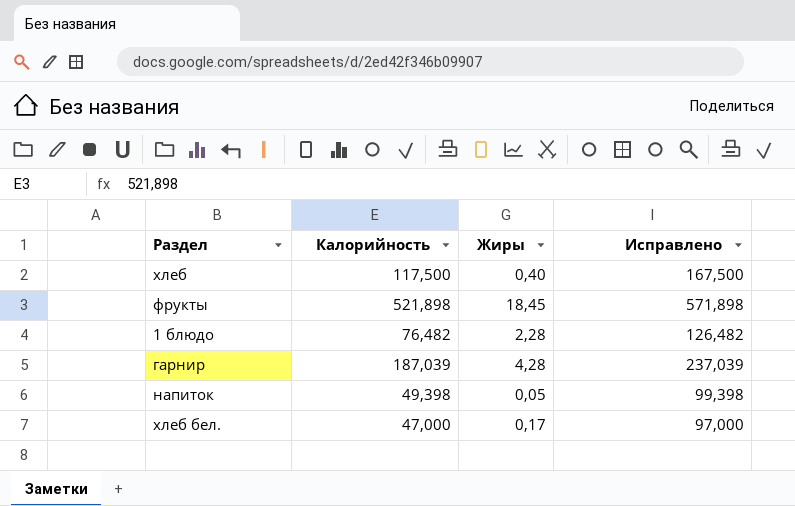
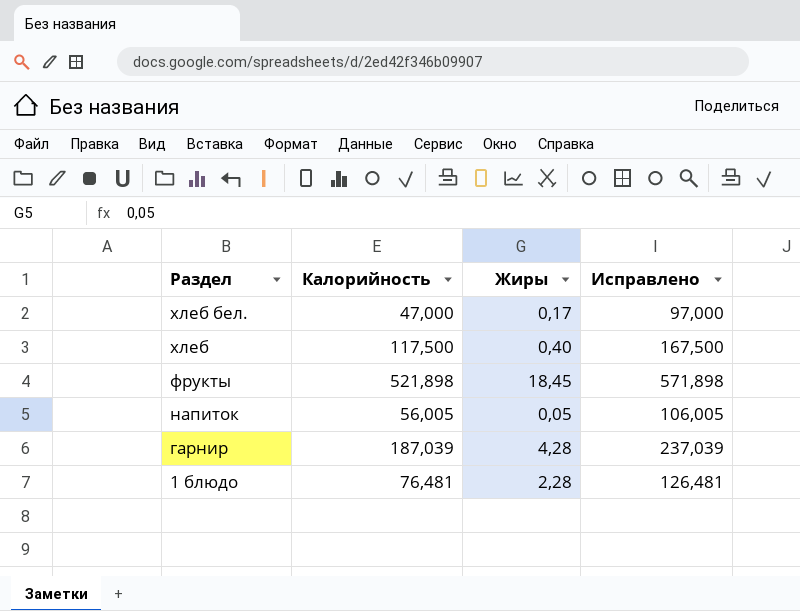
row order: none -> Раздел descending
напиток | Калорийность: 49,398 -> 56,005
напиток | Исправлено: 99,398 -> 106,005
1 блюдо | Калорийность: 76,482 -> 76,481
1 блюдо | Исправлено: 126,482 -> 126,481

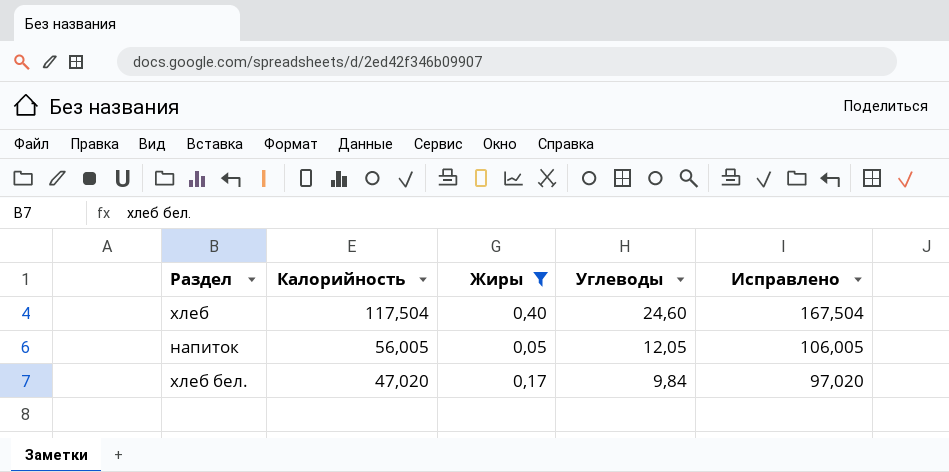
filter: none -> Жиры <= 0,40
row order: Раздел descending -> Калорийность descending
column Углеводы | position: none -> 4
хлеб | Калорийность: 117,500 -> 117,504
хлеб | Исправлено: 167,500 -> 167,504
хлеб бел. | Калорийность: 47,000 -> 47,020
хлеб бел. | Исправлено: 97,000 -> 97,020

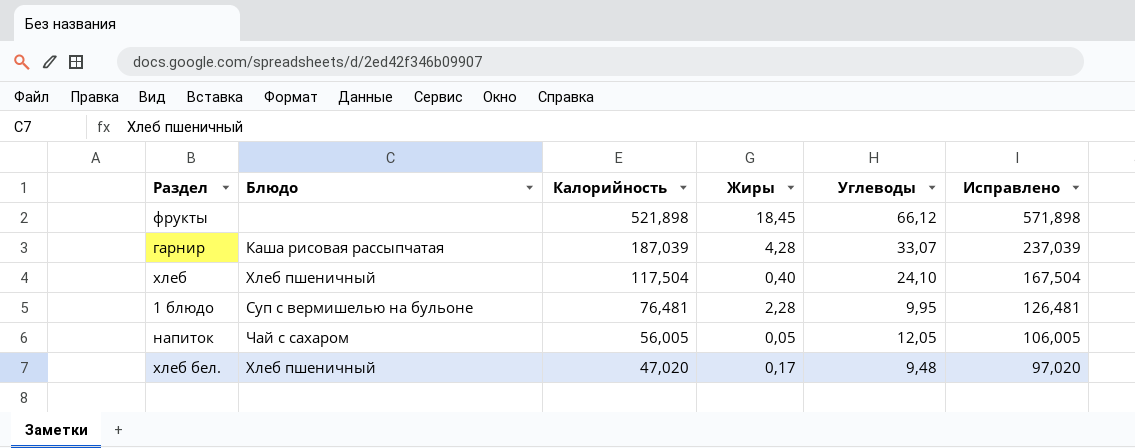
filter: Жиры <= 0,40 -> none
column Блюдо | position: none -> 2
хлеб | Углеводы: 24,60 -> 24,10
хлеб бел. | Углеводы: 9,84 -> 9,48

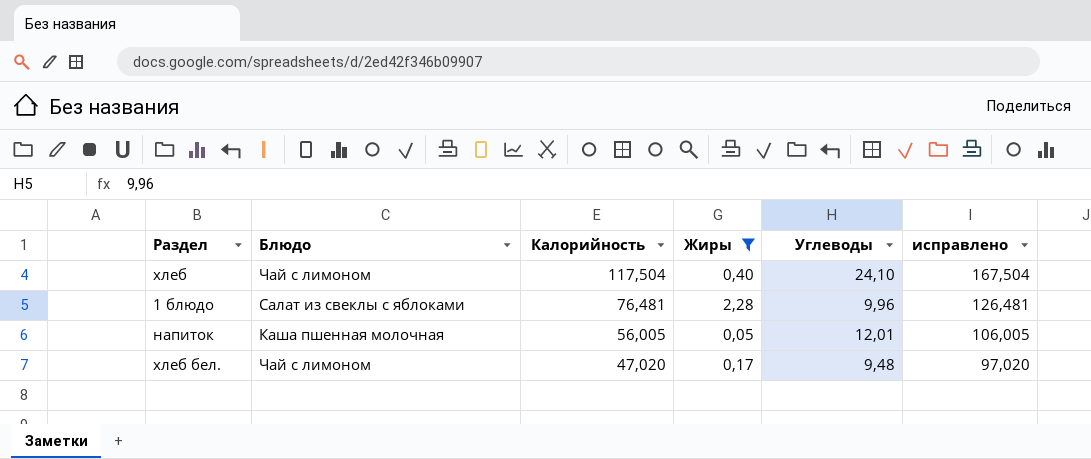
filter: none -> Жиры <= 2,28
column name: Исправлено -> исправлено
хлеб | Блюдо: Хлеб пшеничный -> Чай с лимоном
1 блюдо | Блюдо: Суп с вермишелью на бульоне -> Салат из свеклы с яблоками
1 блюдо | Углеводы: 9,95 -> 9,96
напиток | Блюдо: Чай с сахаром -> Каша пшенная молочная
напиток | Углеводы: 12,05 -> 12,01
хлеб бел. | Блюдо: Хлеб пшеничный -> Чай с лимоном

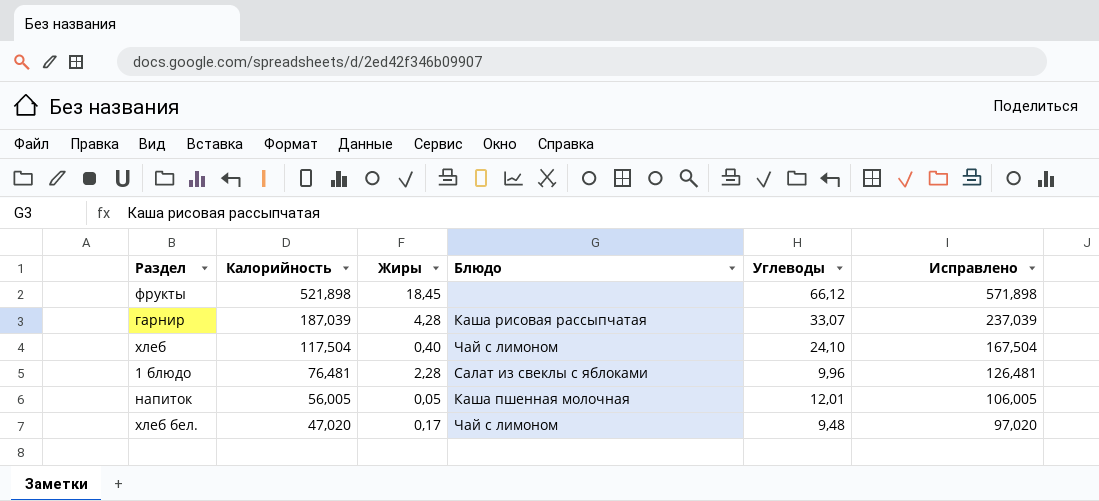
filter: Жиры <= 2,28 -> none
column Блюдо | position: 2 -> 4
column name: исправлено -> Исправлено

